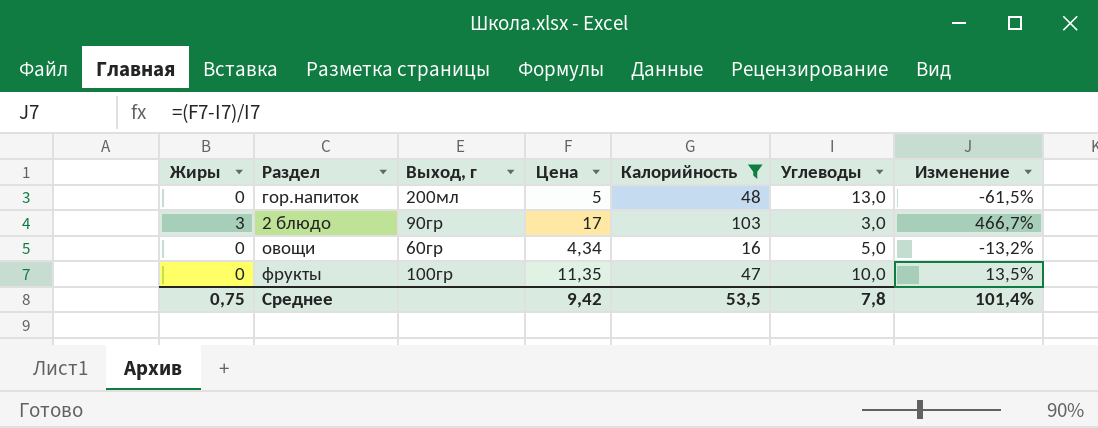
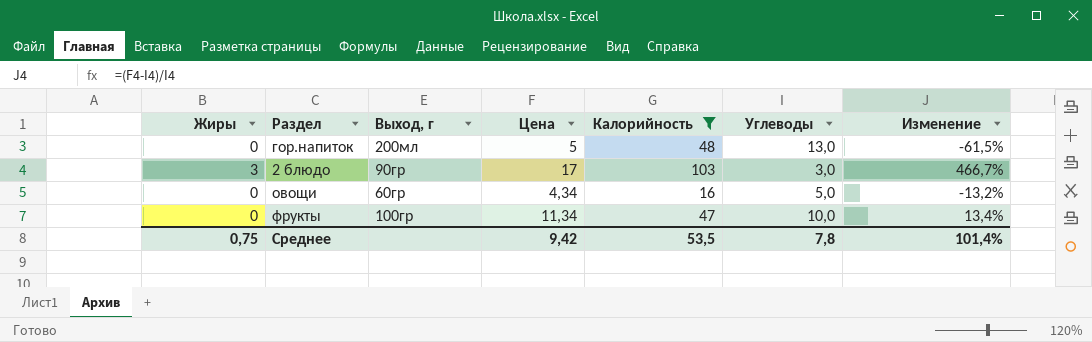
фрукты | Цена: 11,35 -> 11,34
фрукты | Изменение: 13,5% -> 13,4%

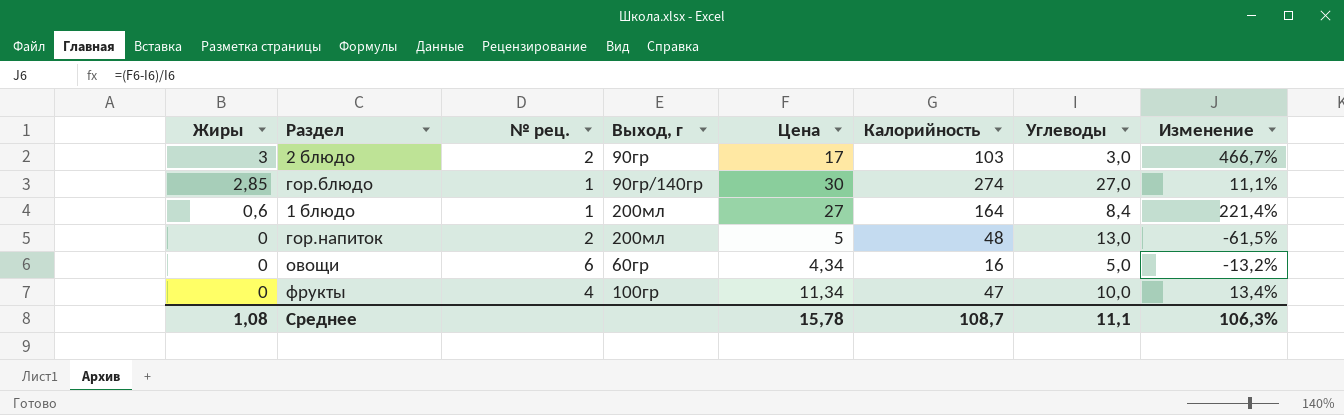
filter: Калорийность <= 103 -> none
row order: none -> Жиры descending
column № рец. | position: none -> 3
Среднее | Жиры: 0,75 -> 1,08
Среднее | Цена: 9,42 -> 15,78
Среднее | Калорийность: 53,5 -> 108,7
Среднее | Углеводы: 7,8 -> 11,1
Среднее | Изменение: 101,4% -> 106,3%

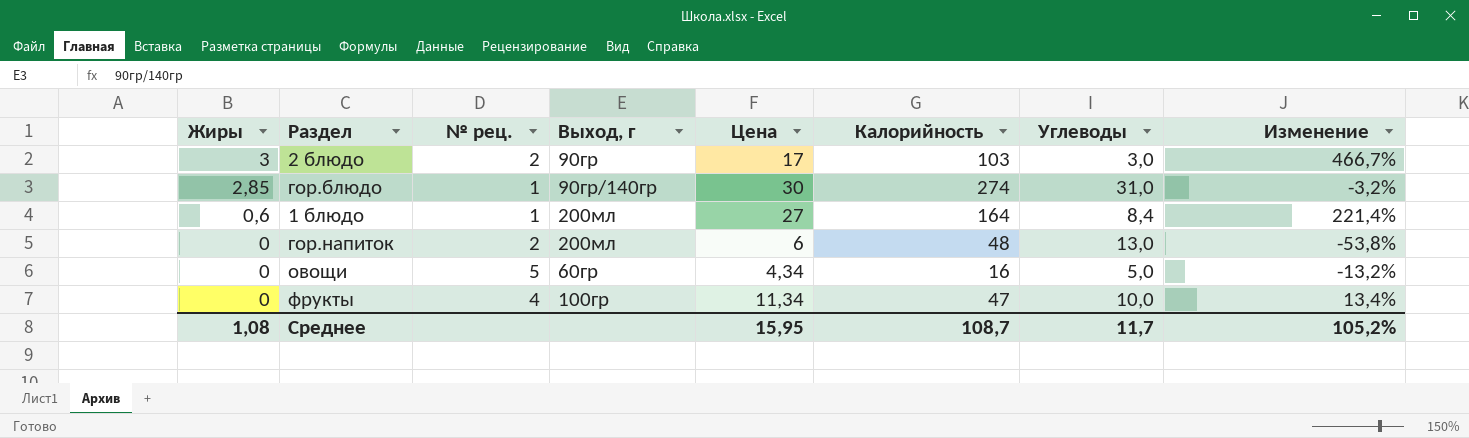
гор.блюдо | Углеводы: 27,0 -> 31,0
гор.блюдо | Изменение: 11,1% -> -3,2%
гор.напиток | Цена: 5 -> 6
гор.напиток | Изменение: -61,5% -> -53,8%
овощи | № рец.: 6 -> 5
Среднее | Цена: 15,78 -> 15,95
Среднее | Углеводы: 11,1 -> 11,7
Среднее | Изменение: 106,3% -> 105,2%

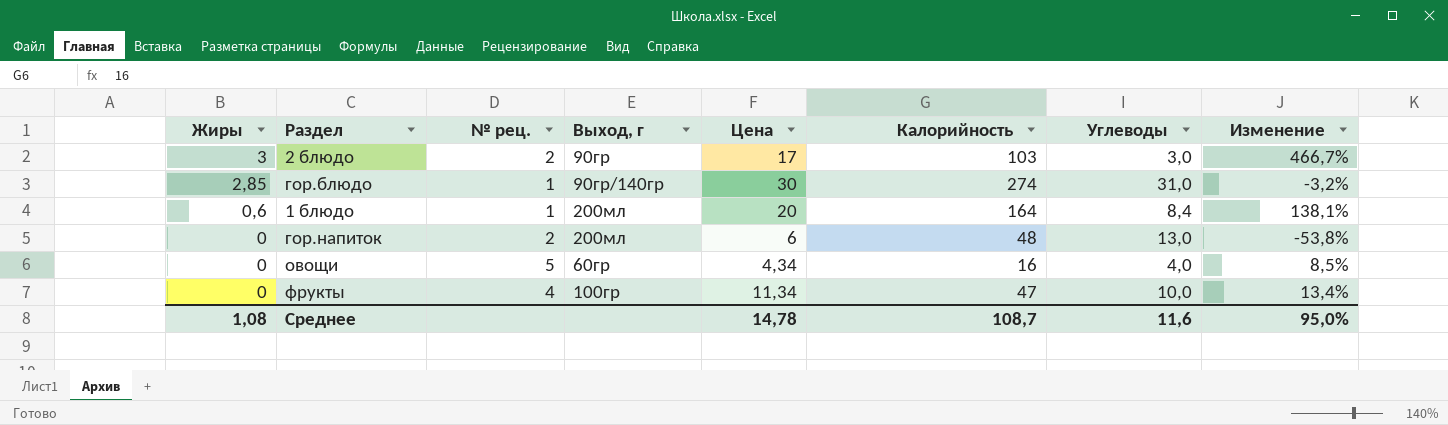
1 блюдо | Цена: 27 -> 20
1 блюдо | Изменение: 221,4% -> 138,1%
овощи | Углеводы: 5,0 -> 4,0
овощи | Изменение: -13,2% -> 8,5%
Среднее | Цена: 15,95 -> 14,78
Среднее | Углеводы: 11,7 -> 11,6
Среднее | Изменение: 105,2% -> 95,0%

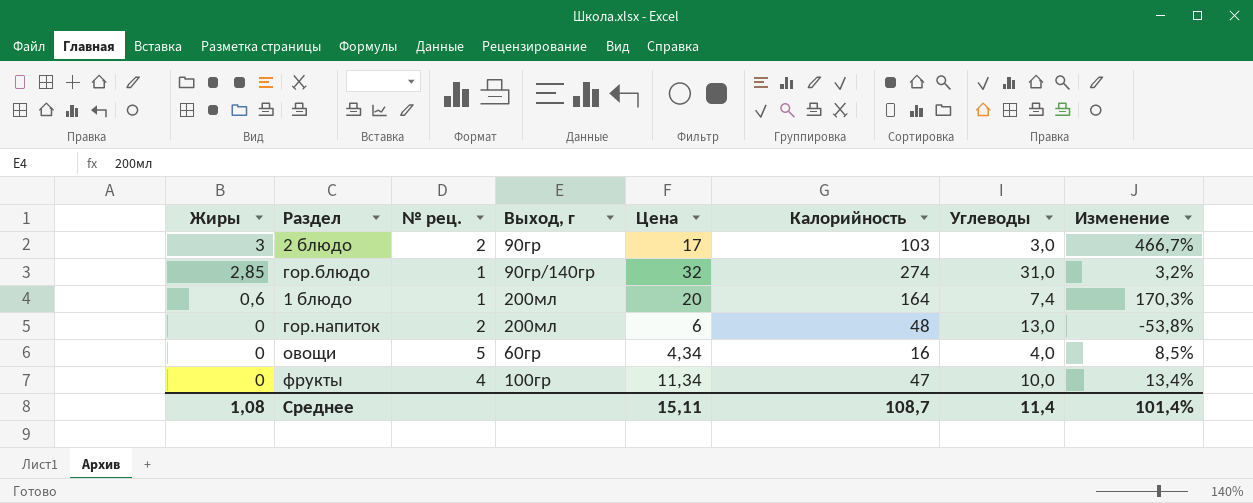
гор.блюдо | Цена: 30 -> 32
гор.блюдо | Изменение: -3,2% -> 3,2%
1 блюдо | Углеводы: 8,4 -> 7,4
1 блюдо | Изменение: 138,1% -> 170,3%
Среднее | Цена: 14,78 -> 15,11
Среднее | Углеводы: 11,6 -> 11,4
Среднее | Изменение: 95,0% -> 101,4%

